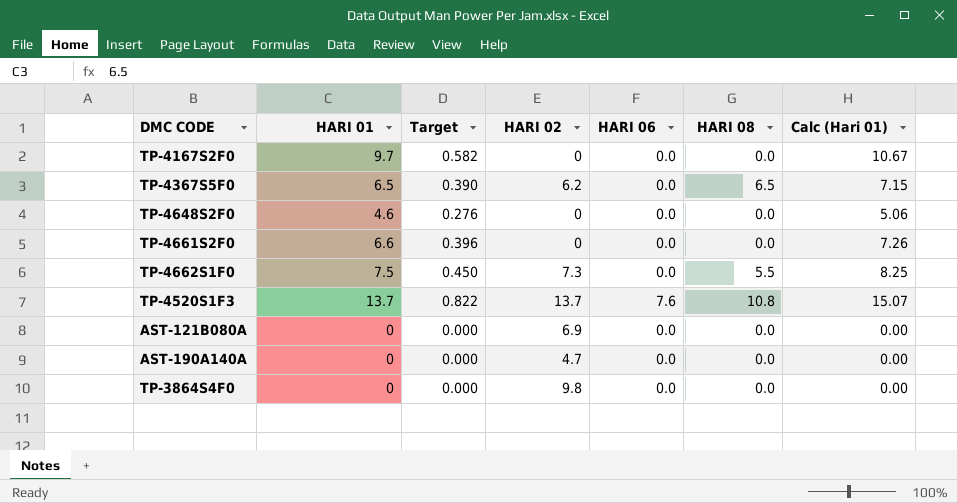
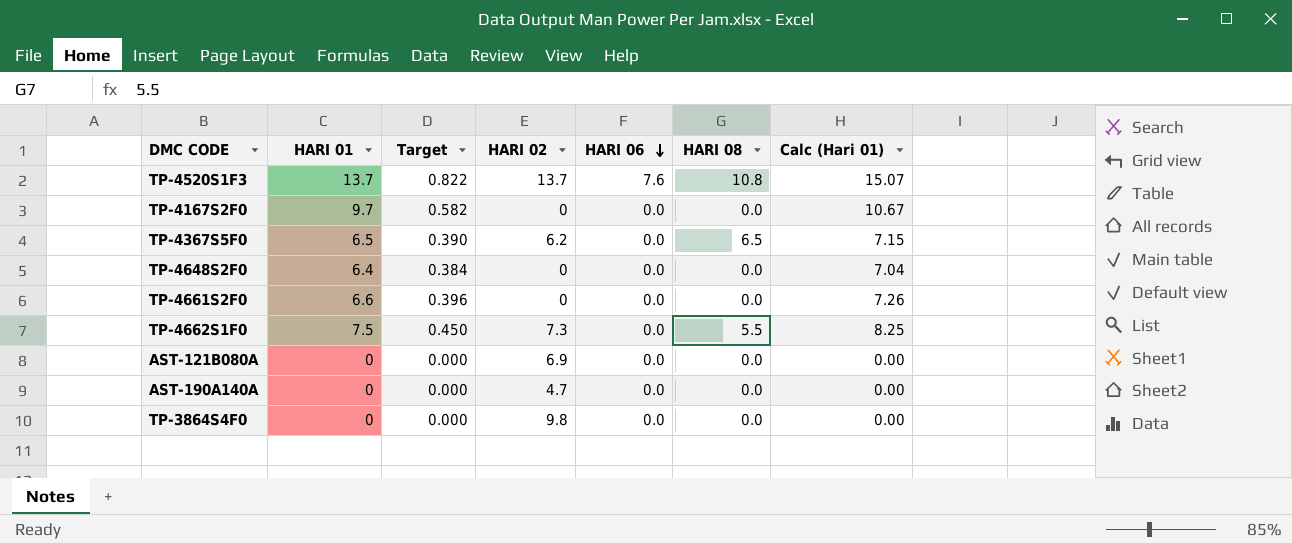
row order: none -> HARI 06 descending
TP-4648S2F0 | HARI 01: 4.6 -> 6.4
TP-4648S2F0 | Target: 0.276 -> 0.384
TP-4648S2F0 | Calc (Hari 01): 5.06 -> 7.04

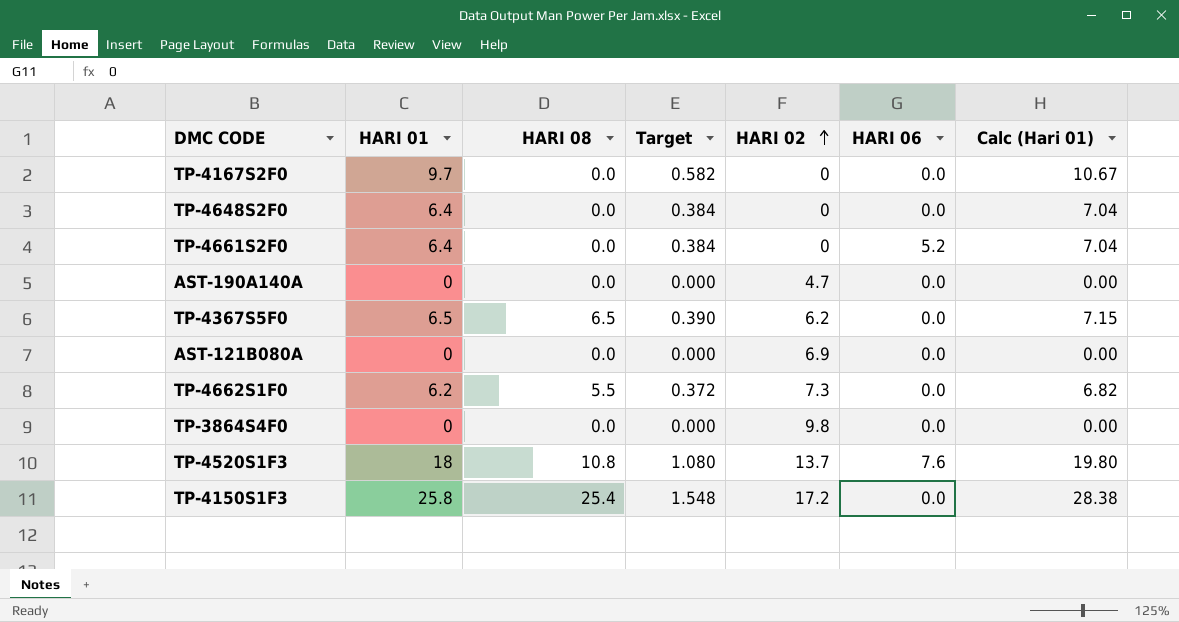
row order: HARI 06 descending -> HARI 02 ascending
column HARI 08 | position: 6 -> 3
TP-4661S2F0 | HARI 01: 6.6 -> 6.4
TP-4661S2F0 | Target: 0.396 -> 0.384
TP-4661S2F0 | HARI 06: 0.0 -> 5.2
TP-4661S2F0 | Calc (Hari 01): 7.26 -> 7.04
TP-4662S1F0 | HARI 01: 7.5 -> 6.2
TP-4662S1F0 | Target: 0.450 -> 0.372
TP-4662S1F0 | Calc (Hari 01): 8.25 -> 6.82
TP-4520S1F3 | HARI 01: 13.7 -> 18
TP-4520S1F3 | Target: 0.822 -> 1.080
TP-4520S1F3 | Calc (Hari 01): 15.07 -> 19.80
row TP-4150S1F3: none -> 25.8 | 25.4 | 1.548 | 17.2 | 0.0 | 28.38

